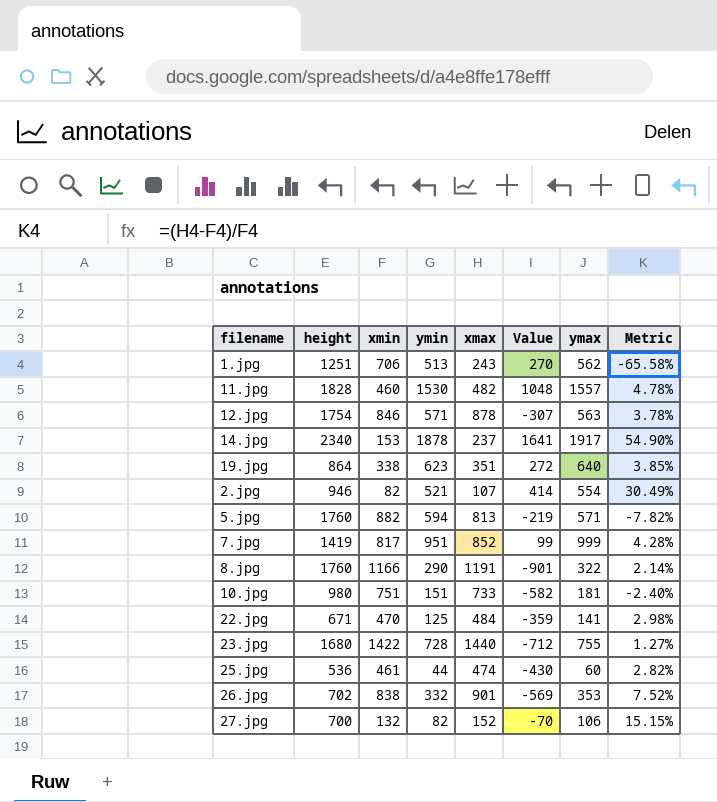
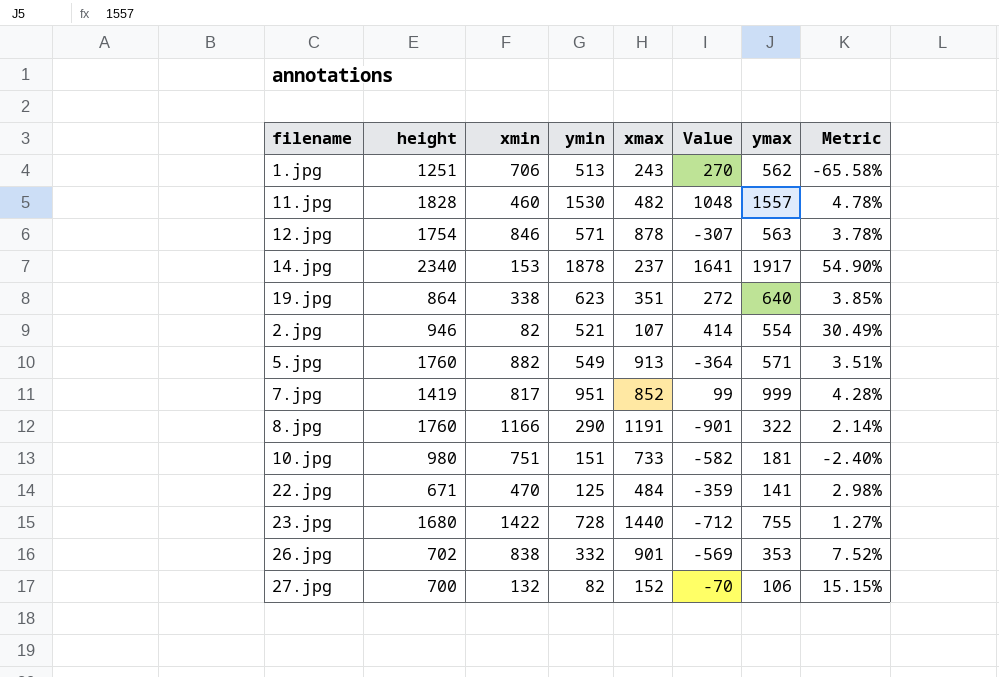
row 25.jpg: 536 | 461 | 44 | 474 | -430 | 60 | 2.82% -> none
5.jpg | ymin: 594 -> 549
5.jpg | xmax: 813 -> 913
5.jpg | Value: -219 -> -364
5.jpg | Metric: -7.82% -> 3.51%

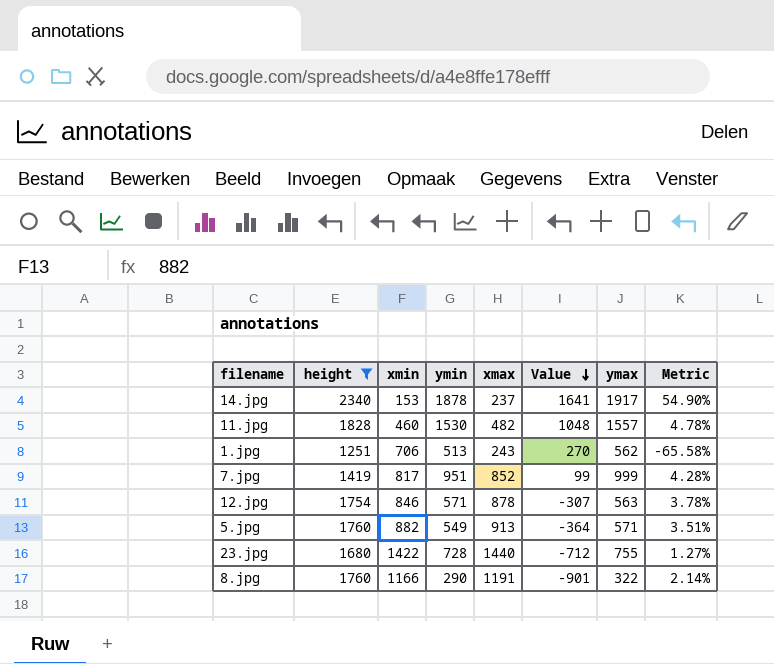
filter: none -> height >= 1251
row order: none -> Value descending

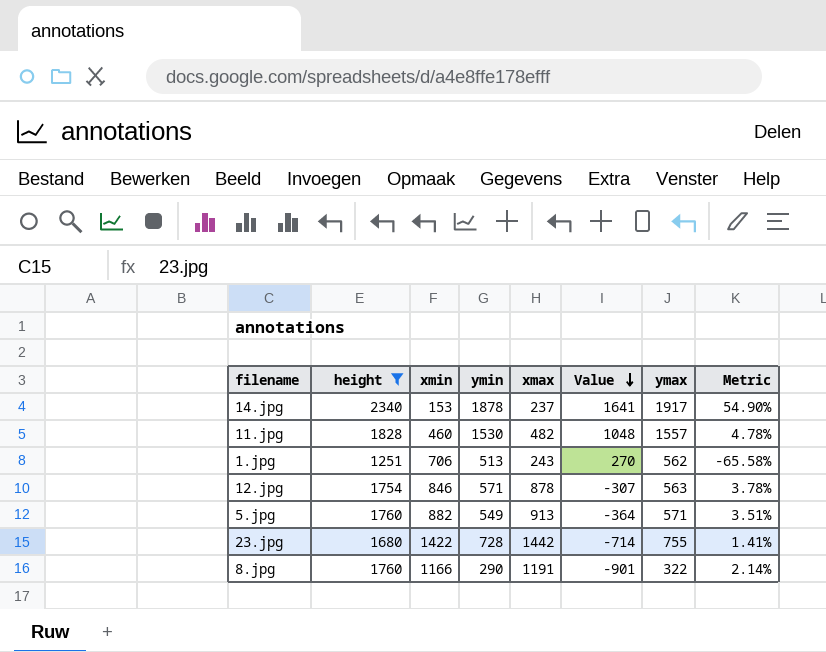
row 7.jpg: 1419 | 817 | 951 | 852 | 99 | 999 | 4.28% -> none
23.jpg | xmax: 1440 -> 1442
23.jpg | Value: -712 -> -714
23.jpg | Metric: 1.27% -> 1.41%

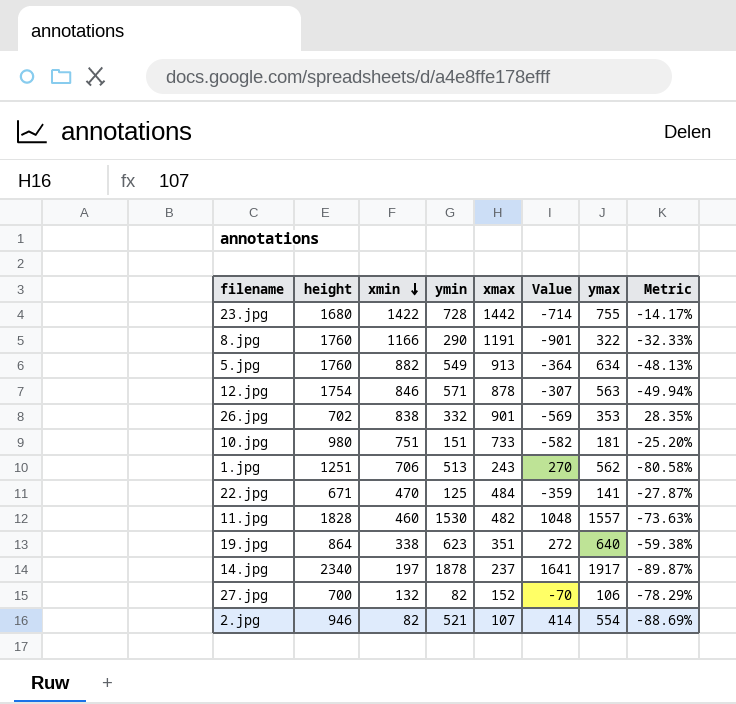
filter: height >= 1251 -> none
row order: Value descending -> xmin descending
column Metric | formula: ([xmax] - [xmin]) / [xmin] -> ([xmax] - [height]) / [height]
5.jpg | ymax: 571 -> 634
14.jpg | xmin: 153 -> 197

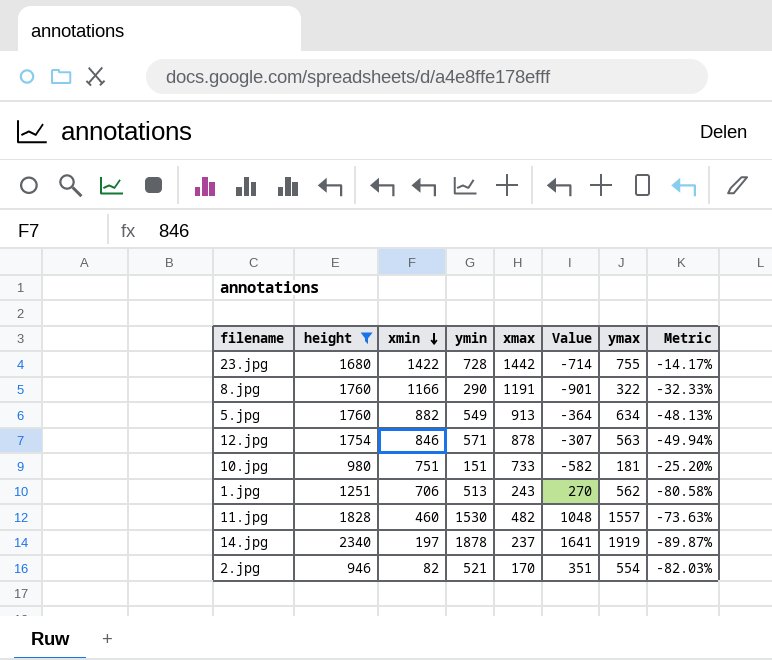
filter: none -> height >= 946
14.jpg | ymax: 1917 -> 1919
2.jpg | xmax: 107 -> 170
2.jpg | Value: 414 -> 351
2.jpg | Metric: -88.69% -> -82.03%

